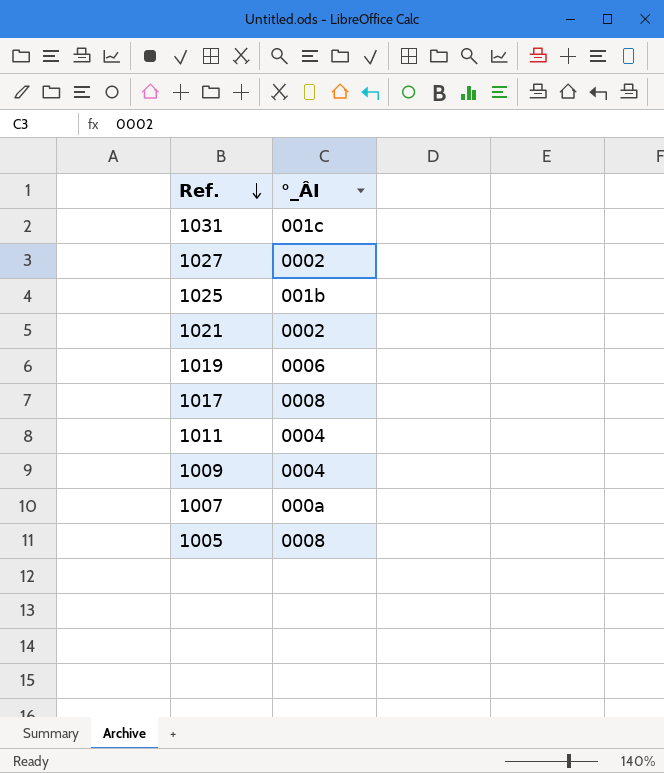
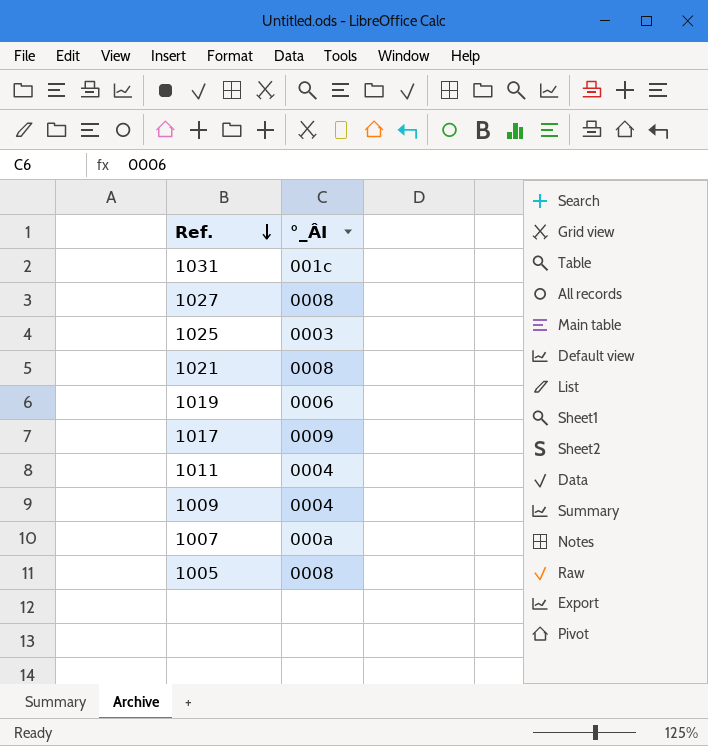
1027 | °_ÂI: 0002 -> 0008
1025 | °_ÂI: 001b -> 0003
1021 | °_ÂI: 0002 -> 0008
1017 | °_ÂI: 0008 -> 0009

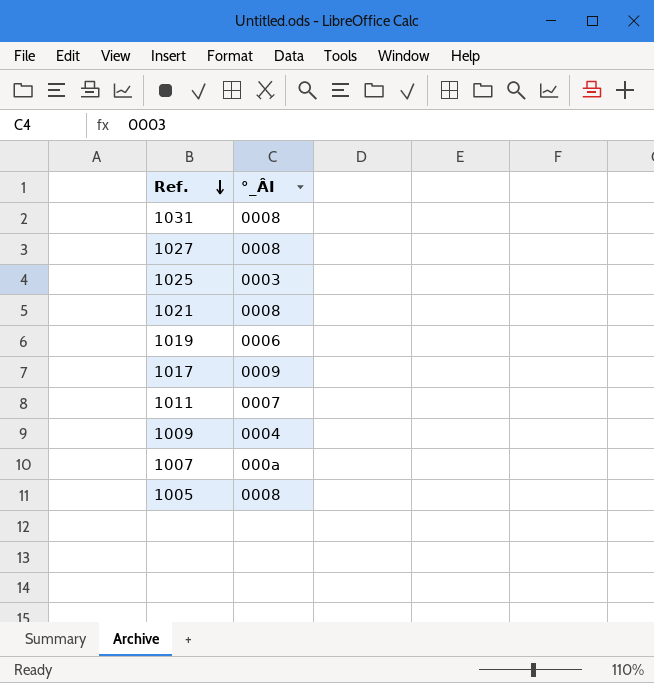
1031 | °_ÂI: 001c -> 0008
1011 | °_ÂI: 0004 -> 0007

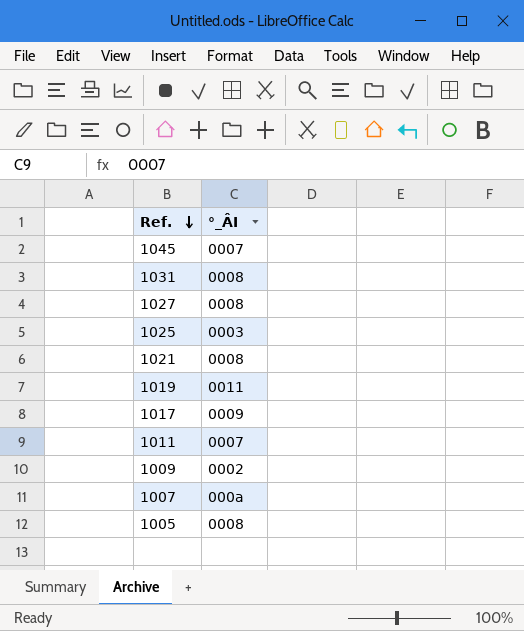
row 1045: none -> 0007
1019 | °_ÂI: 0006 -> 0011
1009 | °_ÂI: 0004 -> 0002

